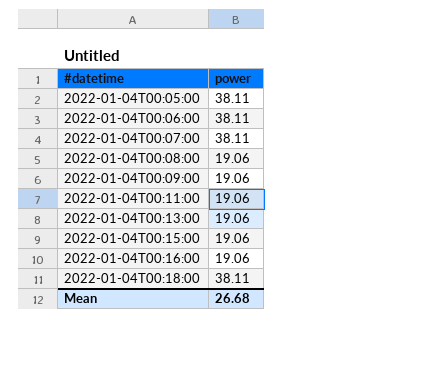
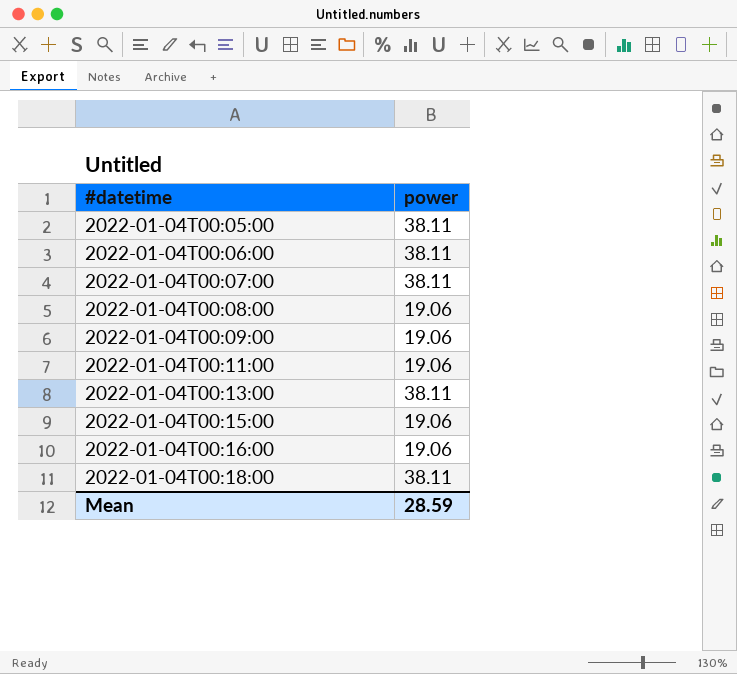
2022-01-04T00:13:00 | power: 19.06 -> 38.11
Mean | power: 26.68 -> 28.59

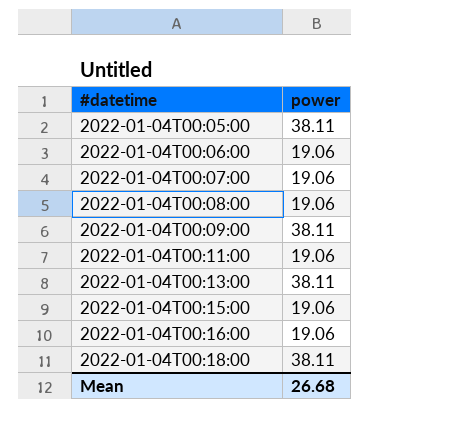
2022-01-04T00:06:00 | power: 38.11 -> 19.06
2022-01-04T00:07:00 | power: 38.11 -> 19.06
2022-01-04T00:09:00 | power: 19.06 -> 38.11
Mean | power: 28.59 -> 26.68

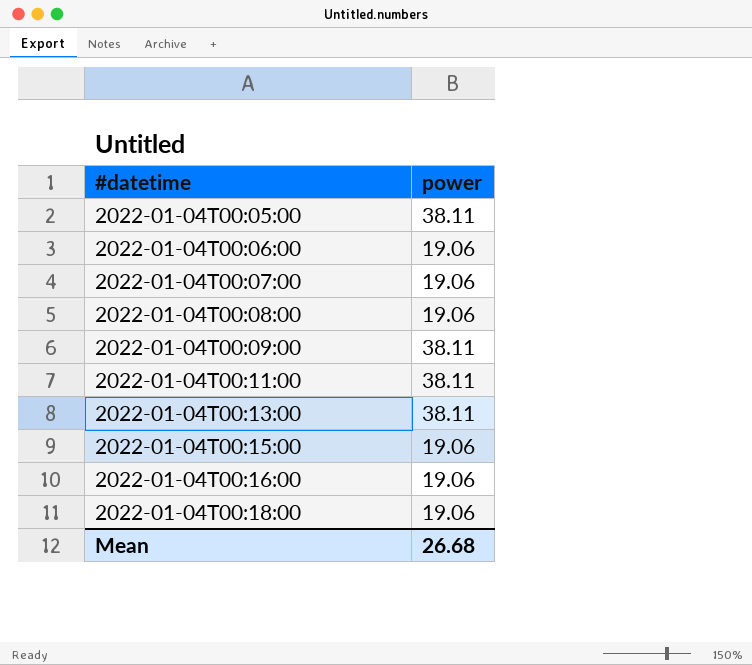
2022-01-04T00:11:00 | power: 19.06 -> 38.11
2022-01-04T00:18:00 | power: 38.11 -> 19.06

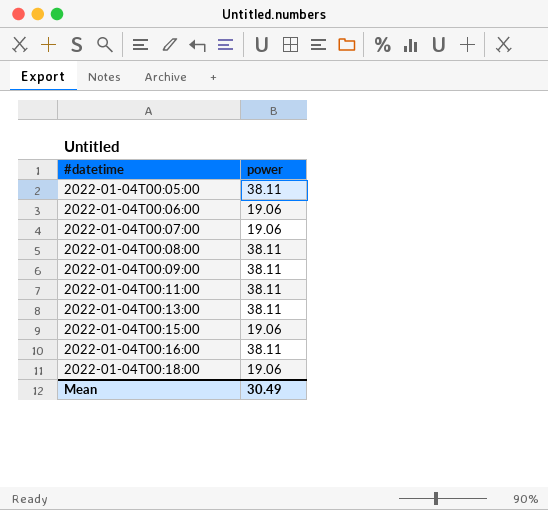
2022-01-04T00:08:00 | power: 19.06 -> 38.11
2022-01-04T00:16:00 | power: 19.06 -> 38.11
Mean | power: 26.68 -> 30.49

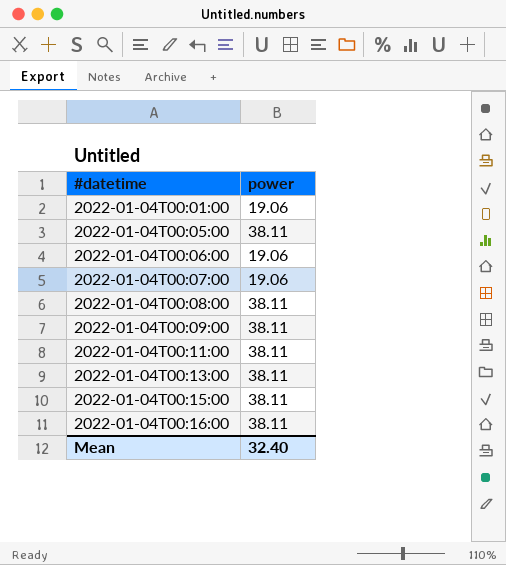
row 2022-01-04T00:18:00: 19.06 -> none
row 2022-01-04T00:01:00: none -> 19.06
2022-01-04T00:15:00 | power: 19.06 -> 38.11
Mean | power: 30.49 -> 32.40

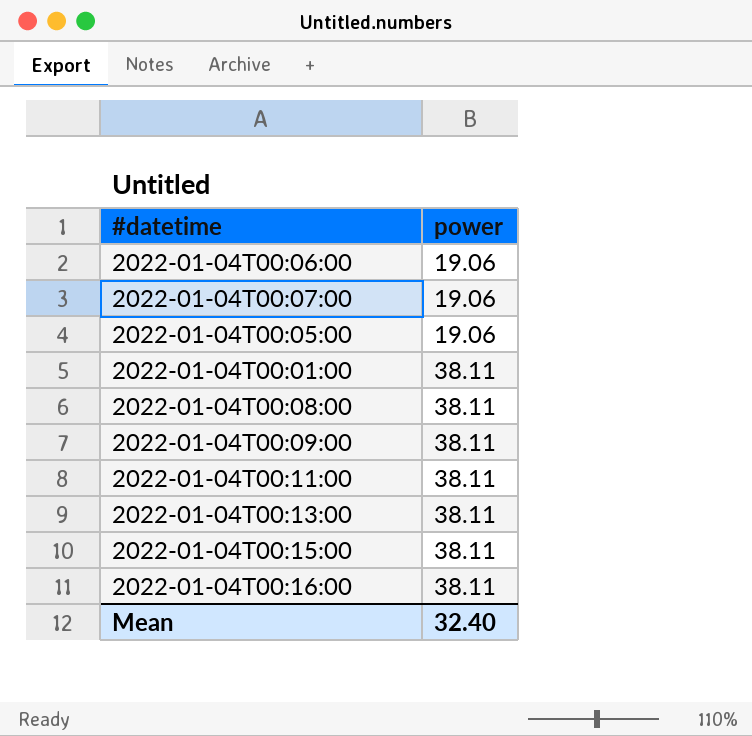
row order: #datetime ascending -> power ascending
2022-01-04T00:05:00 | power: 38.11 -> 19.06
2022-01-04T00:01:00 | power: 19.06 -> 38.11

